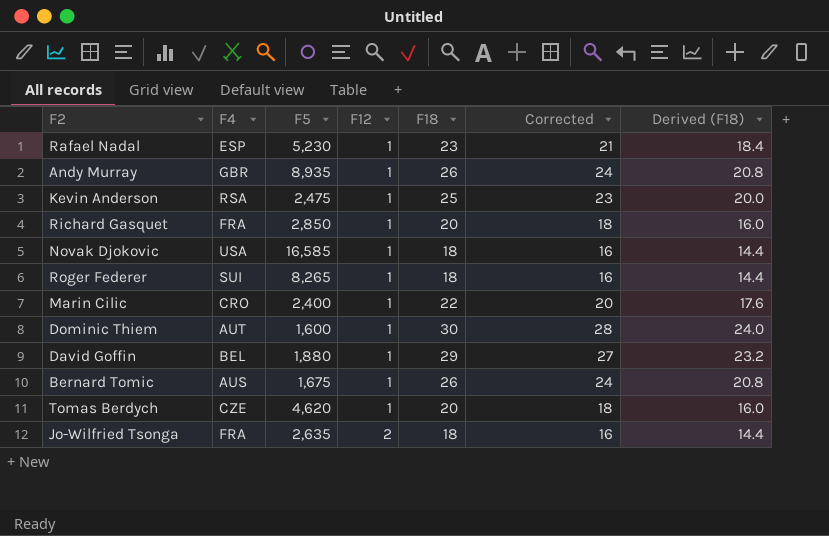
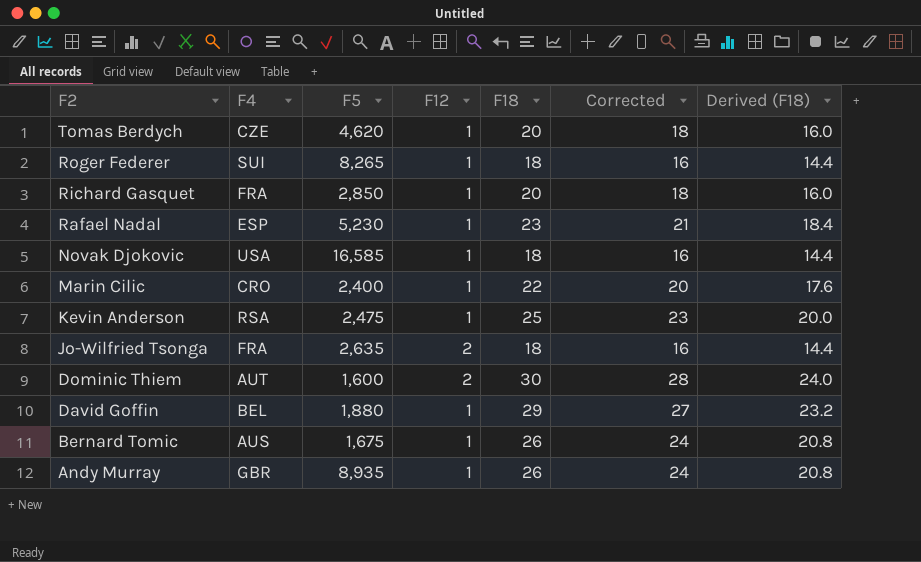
row order: F12 ascending -> F2 descending
Dominic Thiem | F12: 1 -> 2

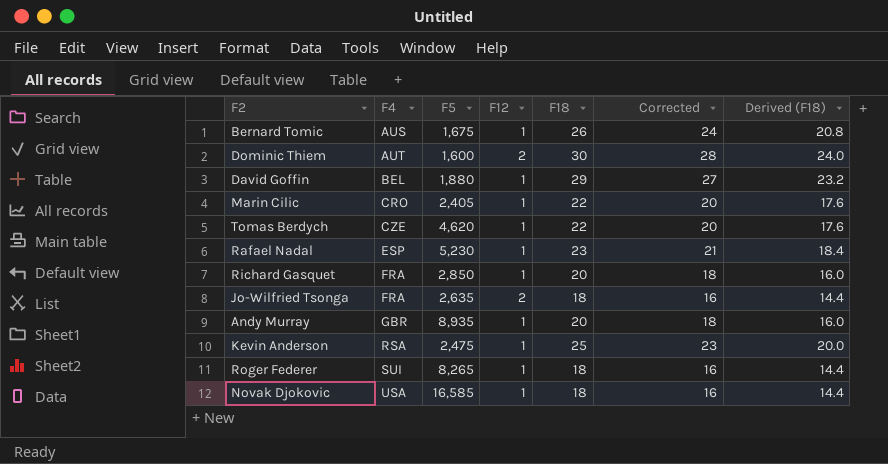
row order: F2 descending -> F4 ascending
Marin Cilic | F5: 2,400 -> 2,405
Tomas Berdych | F18: 20 -> 22
Tomas Berdych | Corrected: 18 -> 20
Tomas Berdych | Derived (F18): 16.0 -> 17.6
Andy Murray | F18: 26 -> 20
Andy Murray | Corrected: 24 -> 18
Andy Murray | Derived (F18): 20.8 -> 16.0

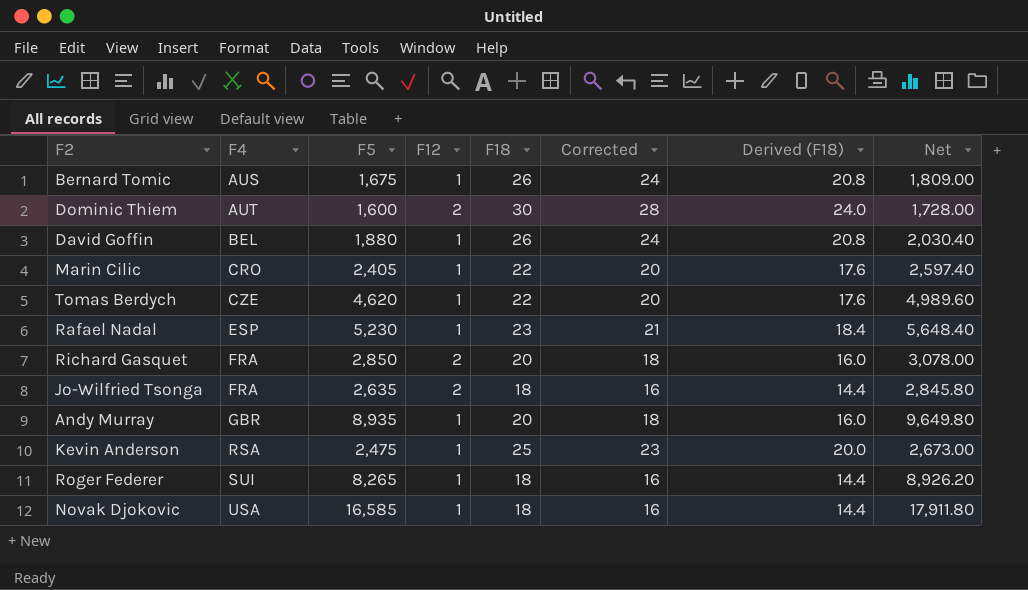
column Net | formula: none -> [F5] * 1.08
David Goffin | F18: 29 -> 26
David Goffin | Corrected: 27 -> 24
David Goffin | Derived (F18): 23.2 -> 20.8
Richard Gasquet | F12: 1 -> 2

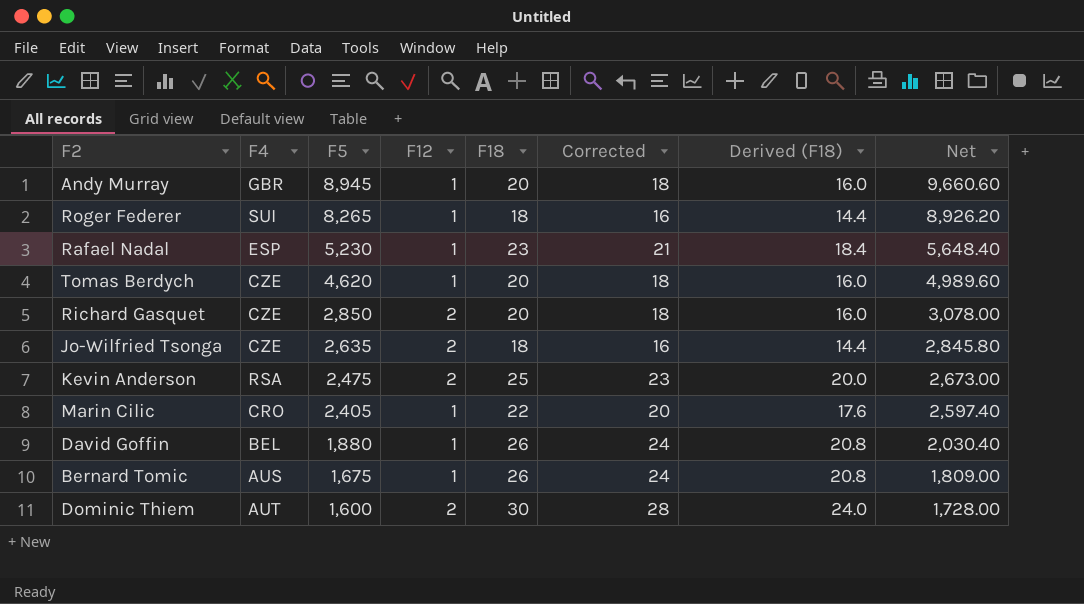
row order: F4 ascending -> F5 descending
row Novak Djokovic: USA | 16,585 | 1 | 18 | 16 | 14.4 | 17,911.80 -> none
Andy Murray | F5: 8,935 -> 8,945
Andy Murray | Net: 9,649.80 -> 9,660.60
Tomas Berdych | F18: 22 -> 20
Tomas Berdych | Corrected: 20 -> 18
Tomas Berdych | Derived (F18): 17.6 -> 16.0
Richard Gasquet | F4: FRA -> CZE
Jo-Wilfried Tsonga | F4: FRA -> CZE
Kevin Anderson | F12: 1 -> 2

